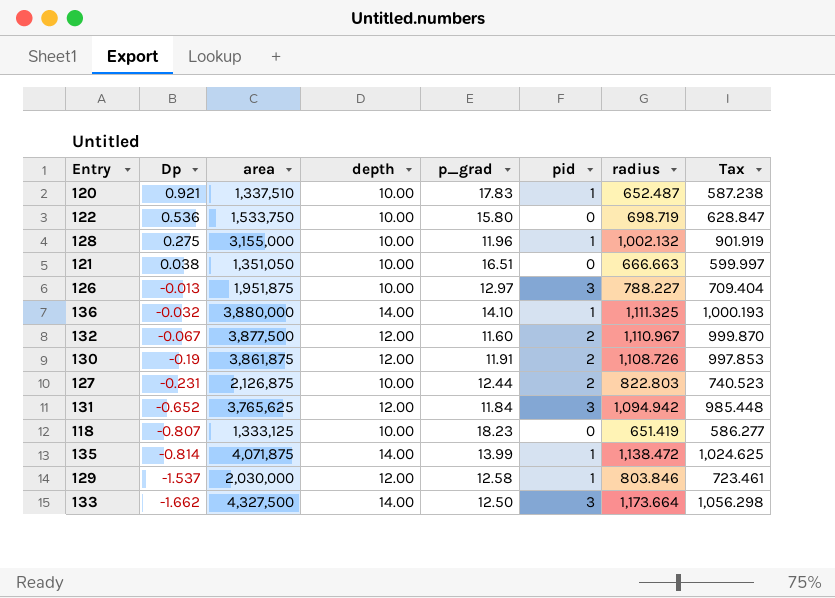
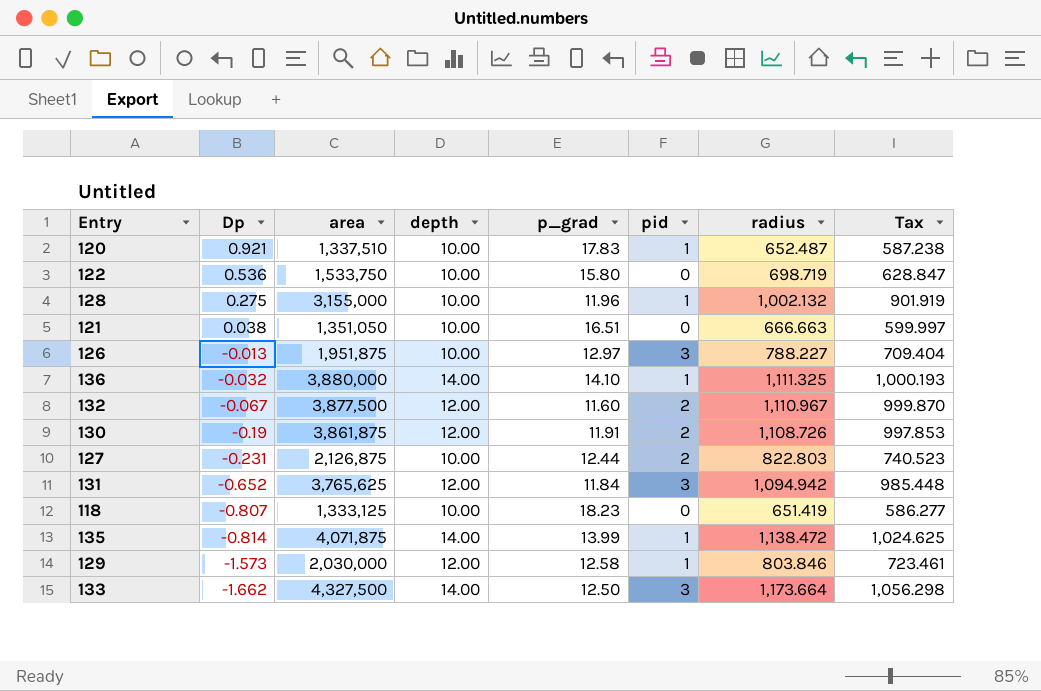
129 | Dp: -1.537 -> -1.573

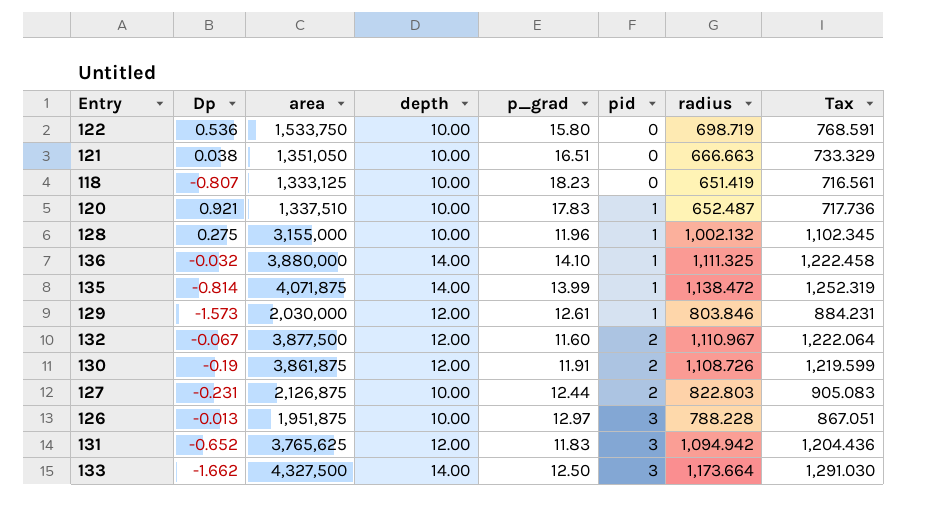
row order: Dp descending -> pid ascending
column Tax | formula: [radius] * 0.9 -> [radius] * 1.1
129 | p_grad: 12.58 -> 12.61
126 | radius: 788.227 -> 788.228
131 | p_grad: 11.84 -> 11.83

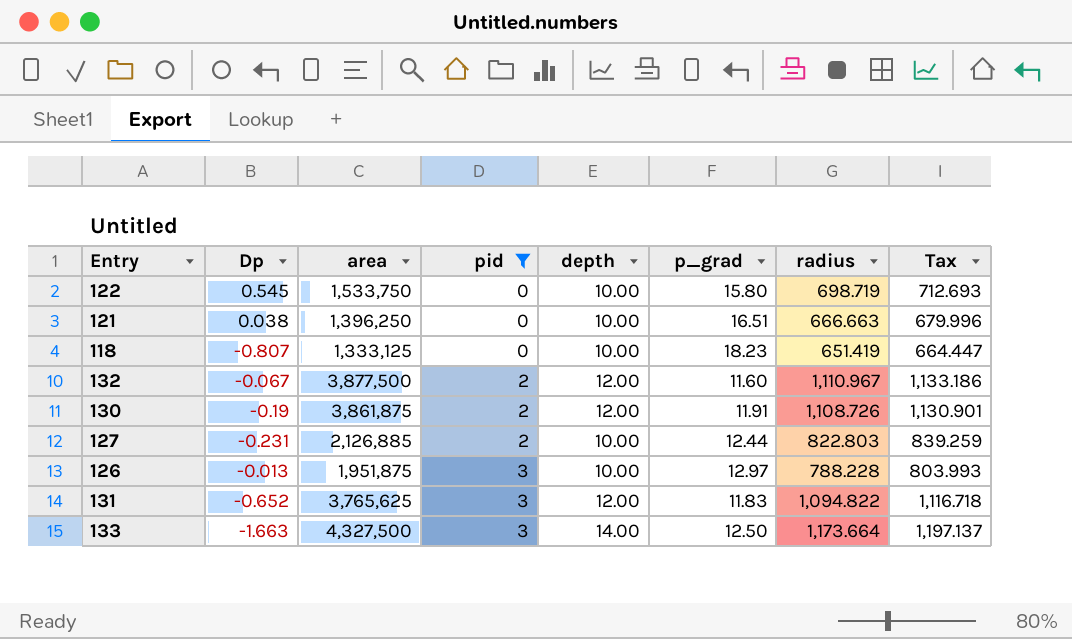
filter: none -> pid != 1
column pid | position: 6 -> 4
column Tax | formula: [radius] * 1.1 -> [radius] * 1.02
122 | Dp: 0.536 -> 0.545
121 | area: 1,351,050 -> 1,396,250
127 | area: 2,126,875 -> 2,126,885
131 | radius: 1,094.942 -> 1,094.822
133 | Dp: -1.662 -> -1.663

